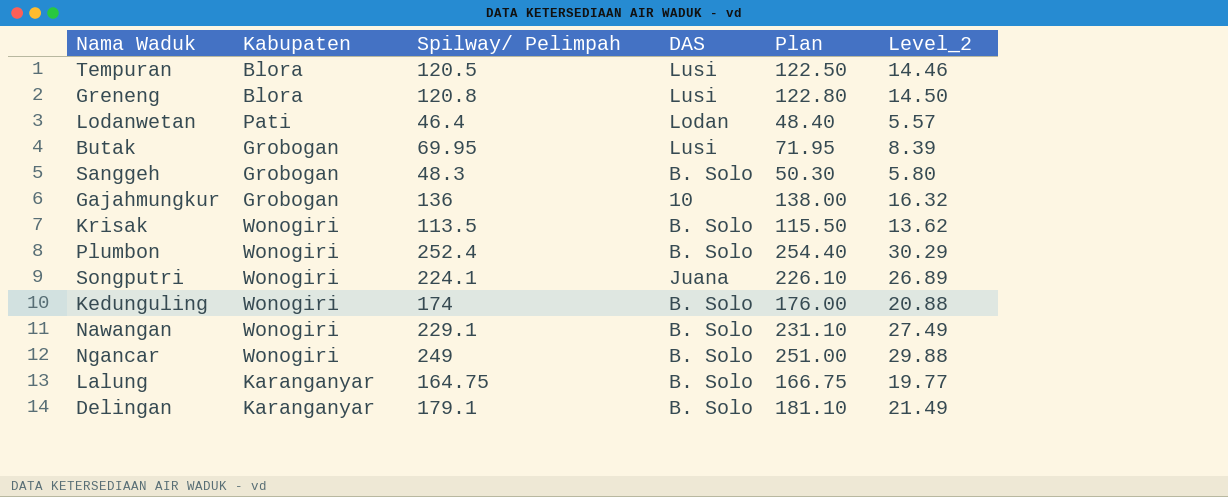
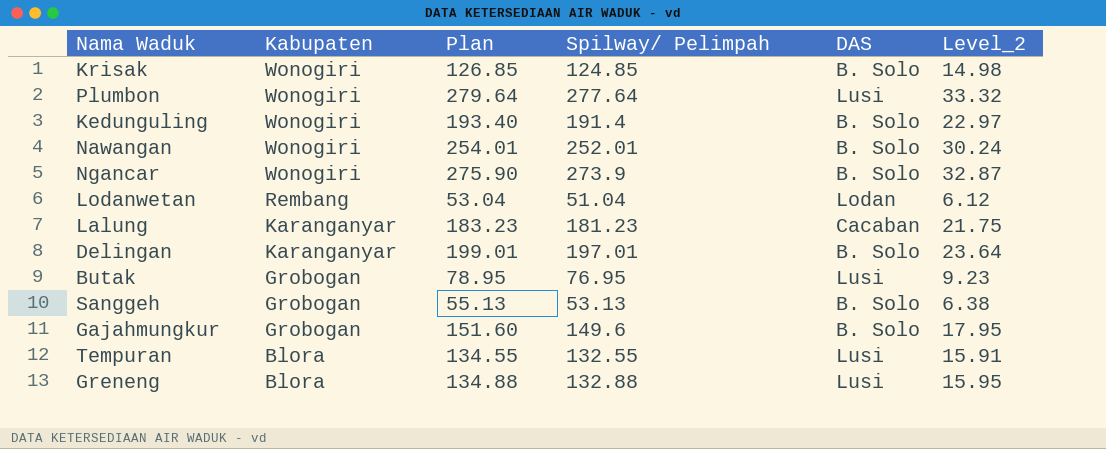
row order: none -> Kabupaten descending
column Plan | position: 5 -> 3
row Songputri: Wonogiri | 224.1 | Juana | 226.10 | 26.89 -> none
Krisak | Plan: 115.50 -> 126.85
Krisak | Spilway/ Pelimpah: 113.5 -> 124.85
Krisak | Level_2: 13.62 -> 14.98
Plumbon | Plan: 254.40 -> 279.64
Plumbon | Spilway/ Pelimpah: 252.4 -> 277.64
Plumbon | DAS: B. Solo -> Lusi
Plumbon | Level_2: 30.29 -> 33.32
Kedunguling | Plan: 176.00 -> 193.40
Kedunguling | Spilway/ Pelimpah: 174 -> 191.4
Kedunguling | Level_2: 20.88 -> 22.97
Nawangan | Plan: 231.10 -> 254.01
Nawangan | Spilway/ Pelimpah: 229.1 -> 252.01
Nawangan | Level_2: 27.49 -> 30.24
Ngancar | Plan: 251.00 -> 275.90
Ngancar | Spilway/ Pelimpah: 249 -> 273.9
Ngancar | Level_2: 29.88 -> 32.87
Lodanwetan | Kabupaten: Pati -> Rembang
Lodanwetan | Plan: 48.40 -> 53.04
Lodanwetan | Spilway/ Pelimpah: 46.4 -> 51.04
Lodanwetan | Level_2: 5.57 -> 6.12
Lalung | Plan: 166.75 -> 183.23
Lalung | Spilway/ Pelimpah: 164.75 -> 181.23
Lalung | DAS: B. Solo -> Cacaban
Lalung | Level_2: 19.77 -> 21.75
Delingan | Plan: 181.10 -> 199.01
Delingan | Spilway/ Pelimpah: 179.1 -> 197.01
Delingan | Level_2: 21.49 -> 23.64
Butak | Plan: 71.95 -> 78.95
Butak | Spilway/ Pelimpah: 69.95 -> 76.95
Butak | Level_2: 8.39 -> 9.23
Sanggeh | Plan: 50.30 -> 55.13
Sanggeh | Spilway/ Pelimpah: 48.3 -> 53.13
Sanggeh | Level_2: 5.80 -> 6.38
Gajahmungkur | Plan: 138.00 -> 151.60
Gajahmungkur | Spilway/ Pelimpah: 136 -> 149.6
Gajahmungkur | DAS: 10 -> B. Solo
Gajahmungkur | Level_2: 16.32 -> 17.95
Tempuran | Plan: 122.50 -> 134.55
Tempuran | Spilway/ Pelimpah: 120.5 -> 132.55
Tempuran | Level_2: 14.46 -> 15.91
Greneng | Plan: 122.80 -> 134.88
Greneng | Spilway/ Pelimpah: 120.8 -> 132.88
Greneng | Level_2: 14.50 -> 15.95

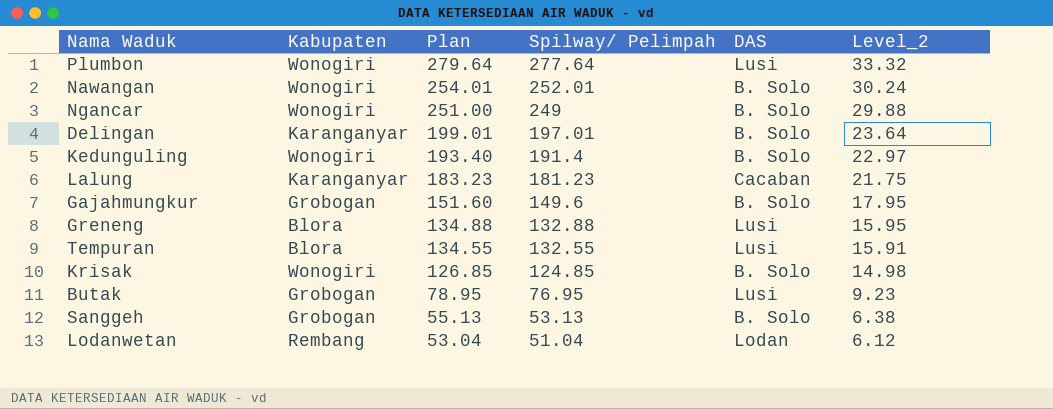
row order: Kabupaten descending -> Plan descending
Ngancar | Plan: 275.90 -> 251.00
Ngancar | Spilway/ Pelimpah: 273.9 -> 249
Ngancar | Level_2: 32.87 -> 29.88

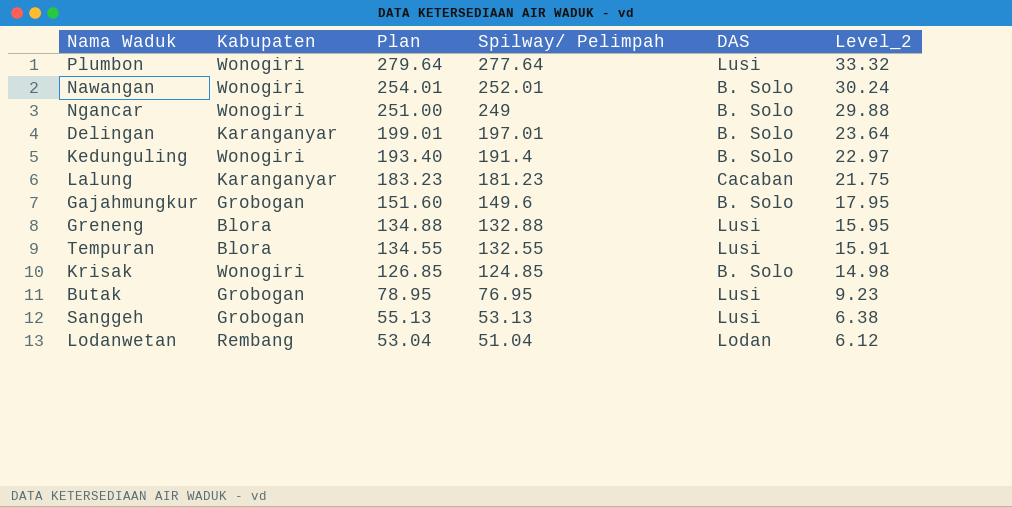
Sanggeh | DAS: B. Solo -> Lusi

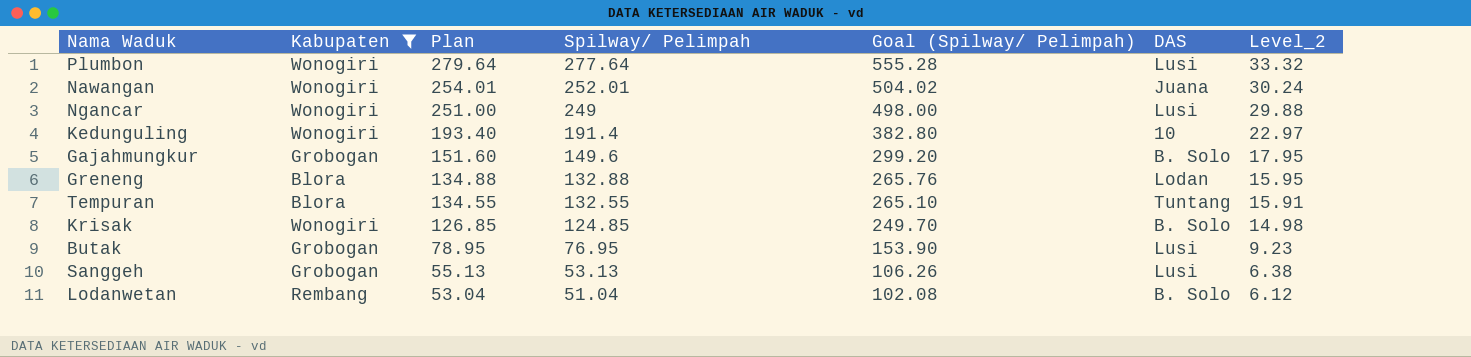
filter: none -> Kabupaten != Karanganyar
column Goal (Spilway/ Pelimpah) | formula: none -> [Spilway/ Pelimpah] * 2
Nawangan | DAS: B. Solo -> Juana
Ngancar | DAS: B. Solo -> Lusi
Kedunguling | DAS: B. Solo -> 10
Greneng | DAS: Lusi -> Lodan
Tempuran | DAS: Lusi -> Tuntang
Lodanwetan | DAS: Lodan -> B. Solo

